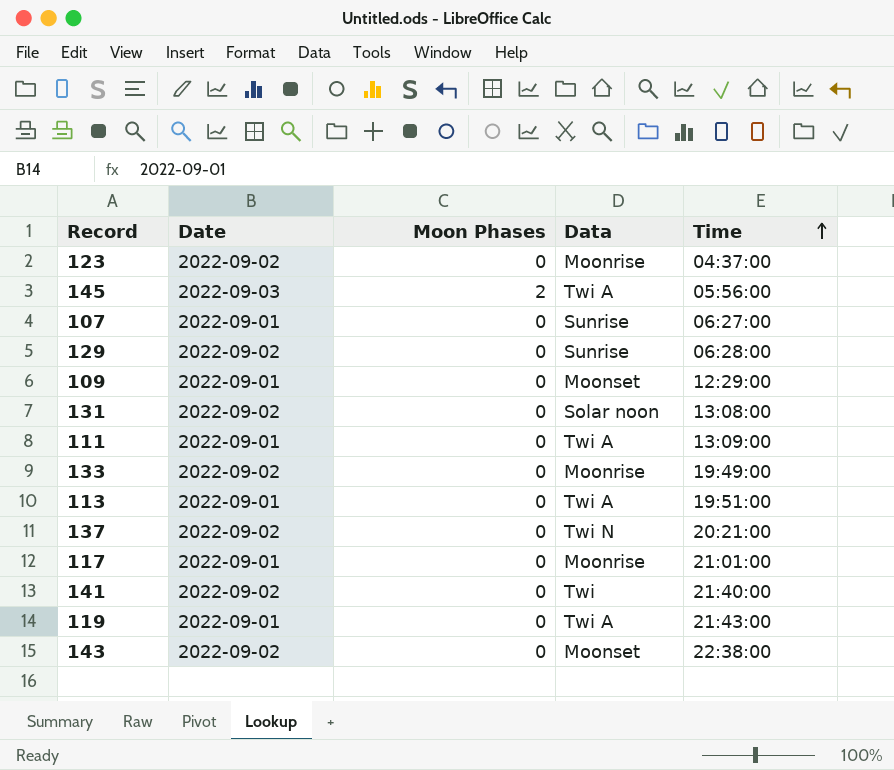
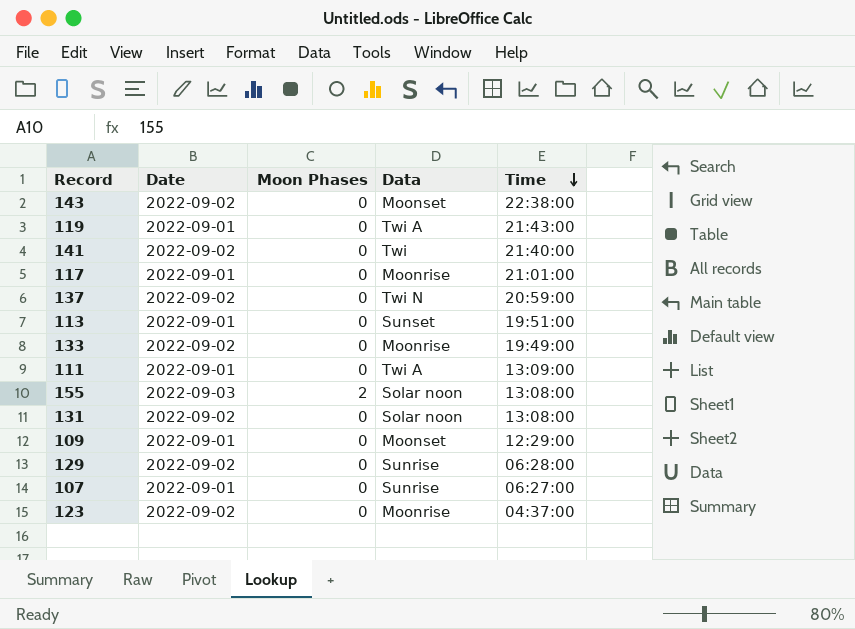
row order: Time ascending -> Time descending
row 145: 2022-09-03 | 2 | Twi A | 05:56:00 -> none
137 | Time: 20:21:00 -> 20:59:00
113 | Data: Twi A -> Sunset
row 155: none -> 2022-09-03 | 2 | Solar noon | 13:08:00

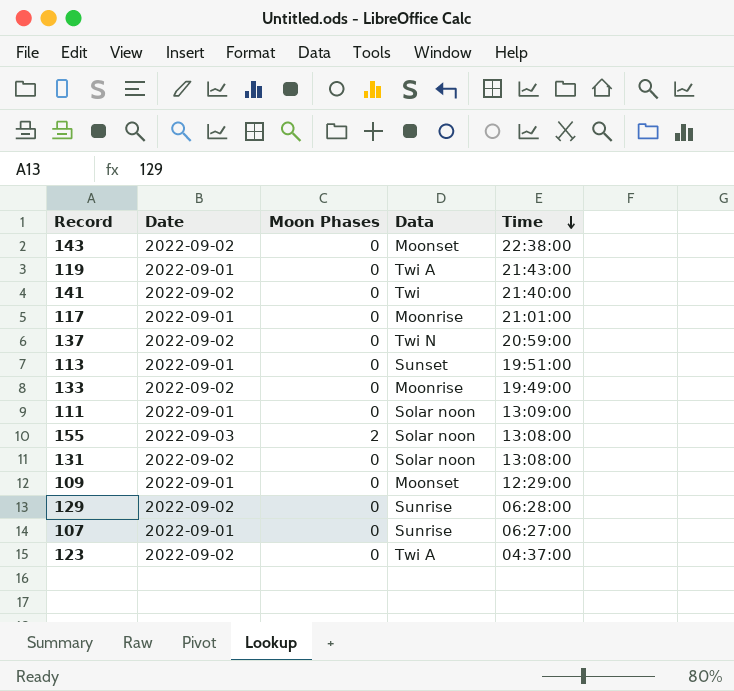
111 | Data: Twi A -> Solar noon
123 | Data: Moonrise -> Twi A

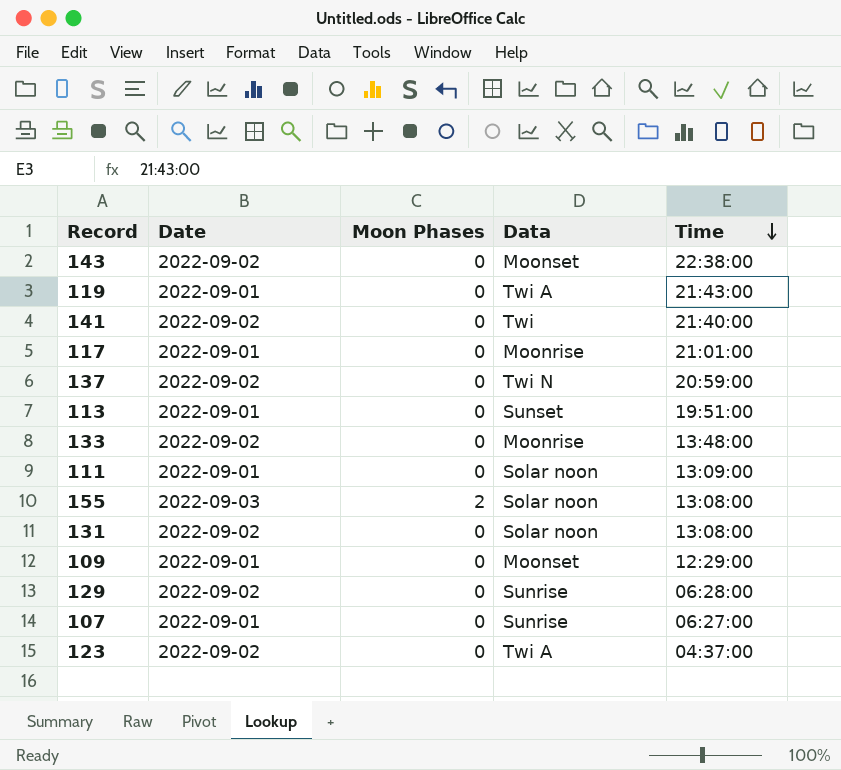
133 | Time: 19:49:00 -> 13:48:00

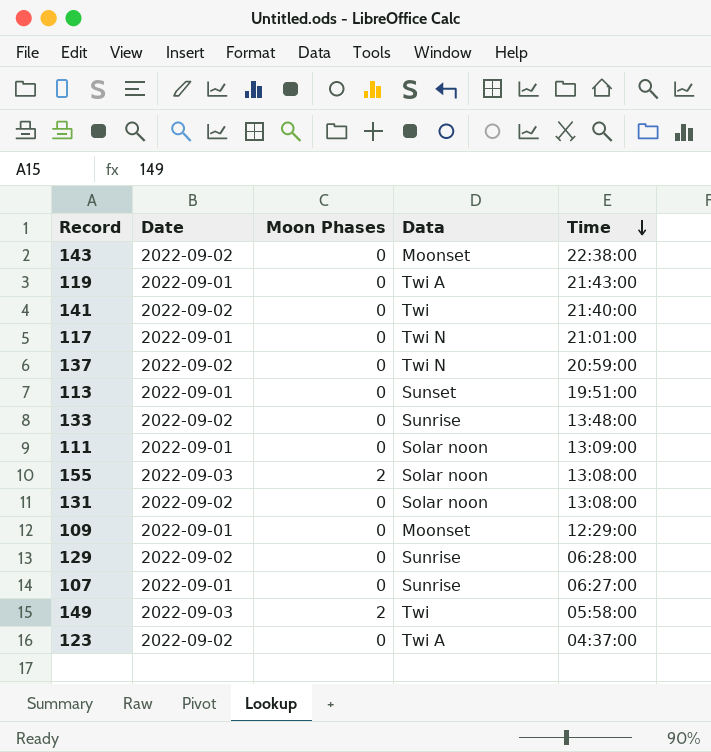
117 | Data: Moonrise -> Twi N
133 | Data: Moonrise -> Sunrise
row 149: none -> 2022-09-03 | 2 | Twi | 05:58:00

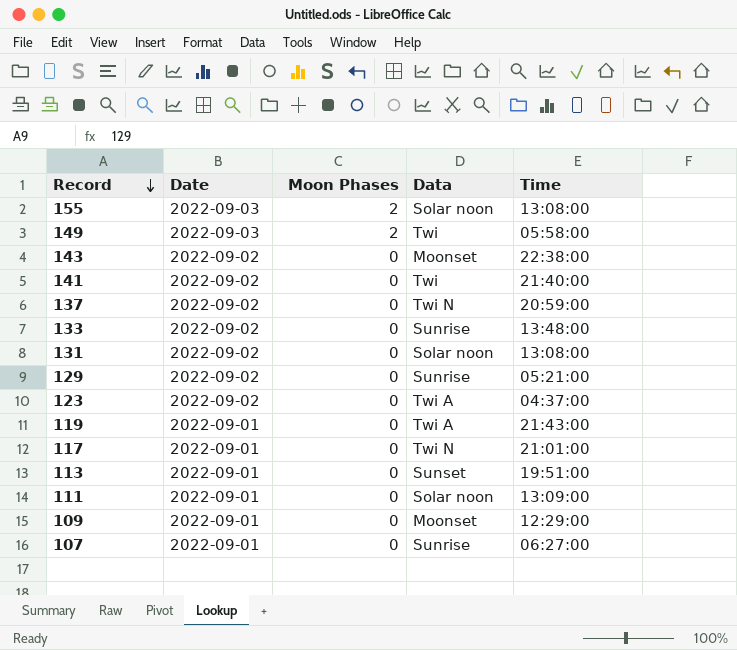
row order: Time descending -> Record descending
129 | Time: 06:28:00 -> 05:21:00

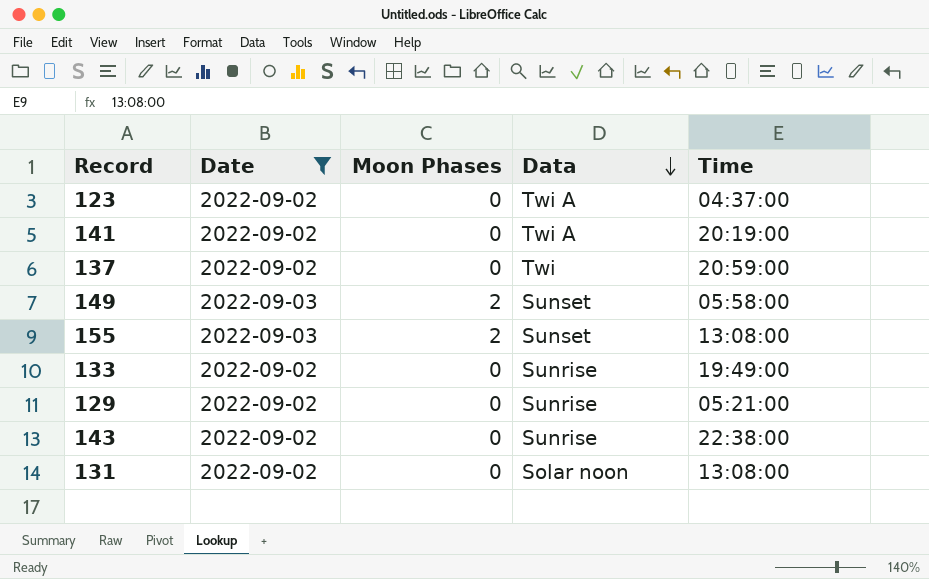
filter: none -> Date != 2022-09-01
row order: Record descending -> Data descending
141 | Data: Twi -> Twi A
141 | Time: 21:40:00 -> 20:19:00
137 | Data: Twi N -> Twi
149 | Data: Twi -> Sunset
155 | Data: Solar noon -> Sunset
133 | Time: 13:48:00 -> 19:49:00
143 | Data: Moonset -> Sunrise

